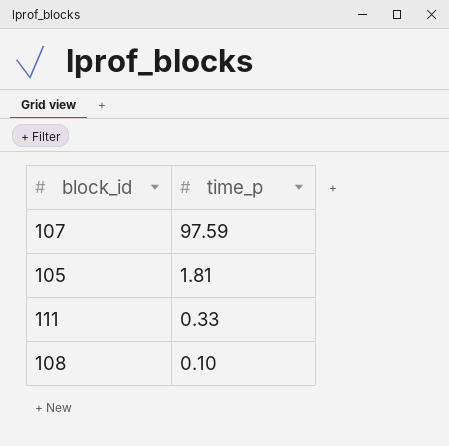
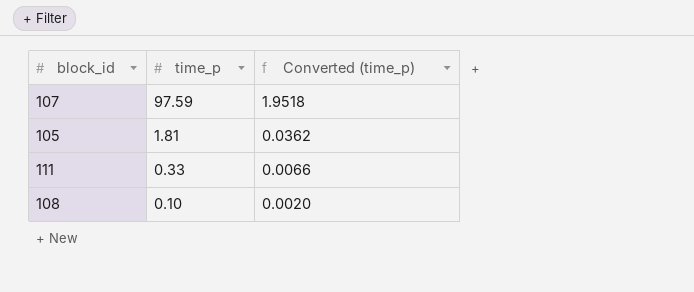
column Converted (time_p) | formula: none -> [time_p] * 0.02

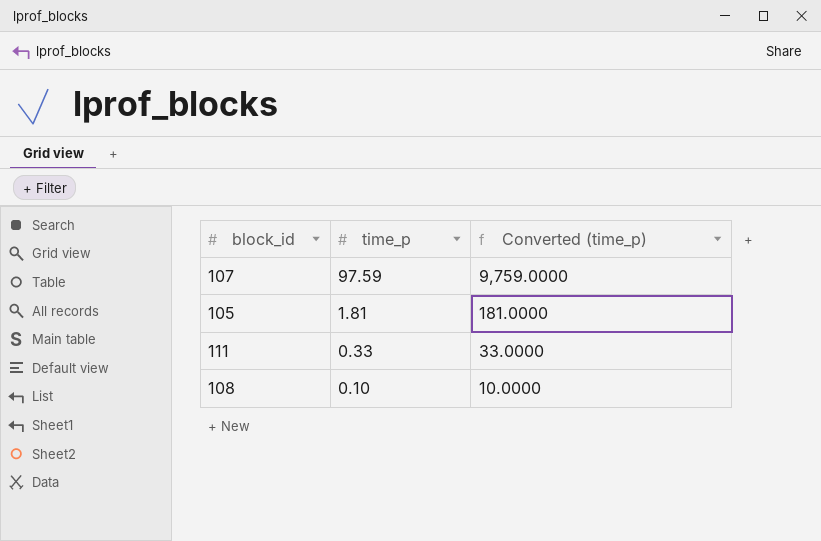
column Converted (time_p) | formula: [time_p] * 0.02 -> [time_p] * 100

